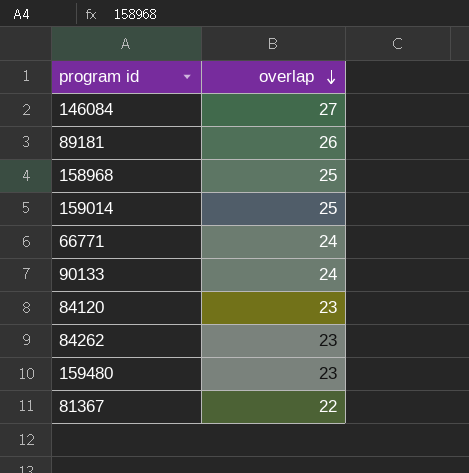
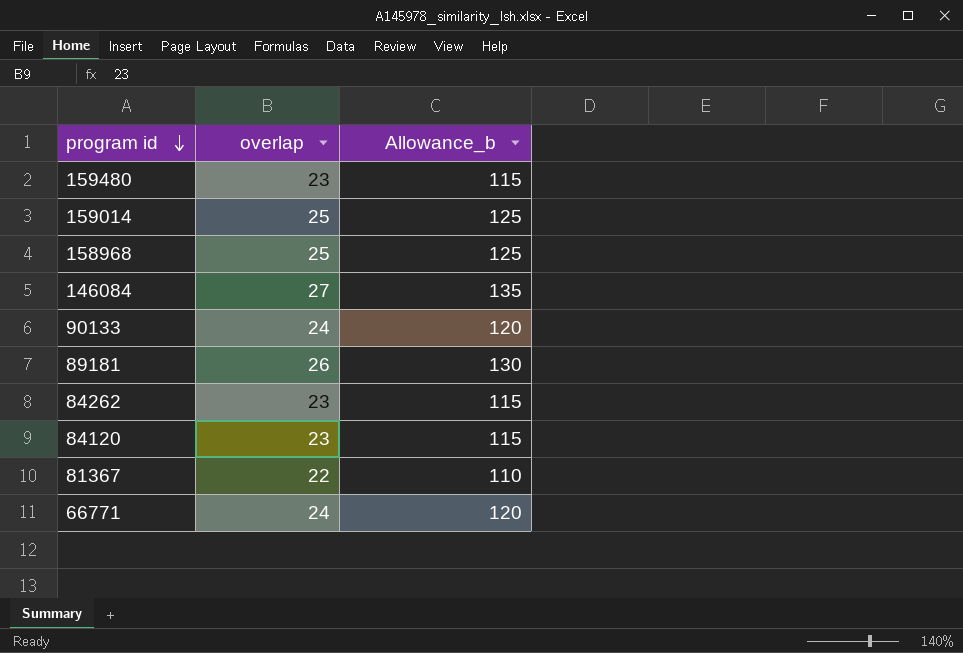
row order: overlap descending -> program id descending
column Allowance_b | formula: none -> [overlap] * 5

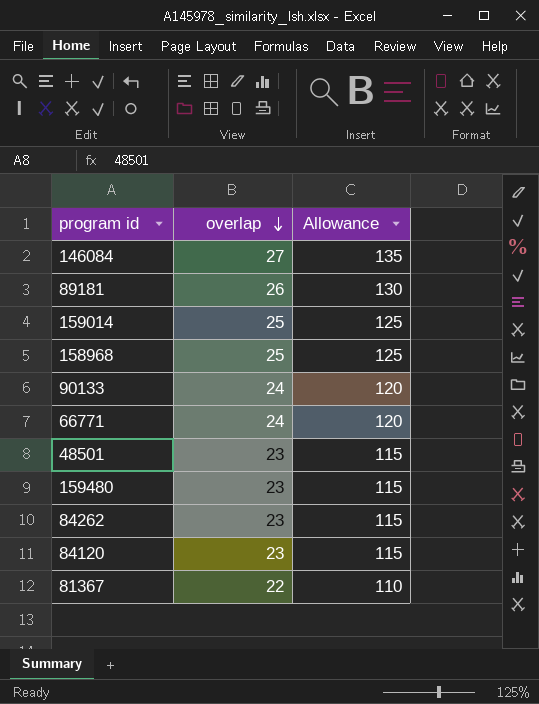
row order: program id descending -> overlap descending
column name: Allowance_b -> Allowance
row 48501: none -> 23 | 115

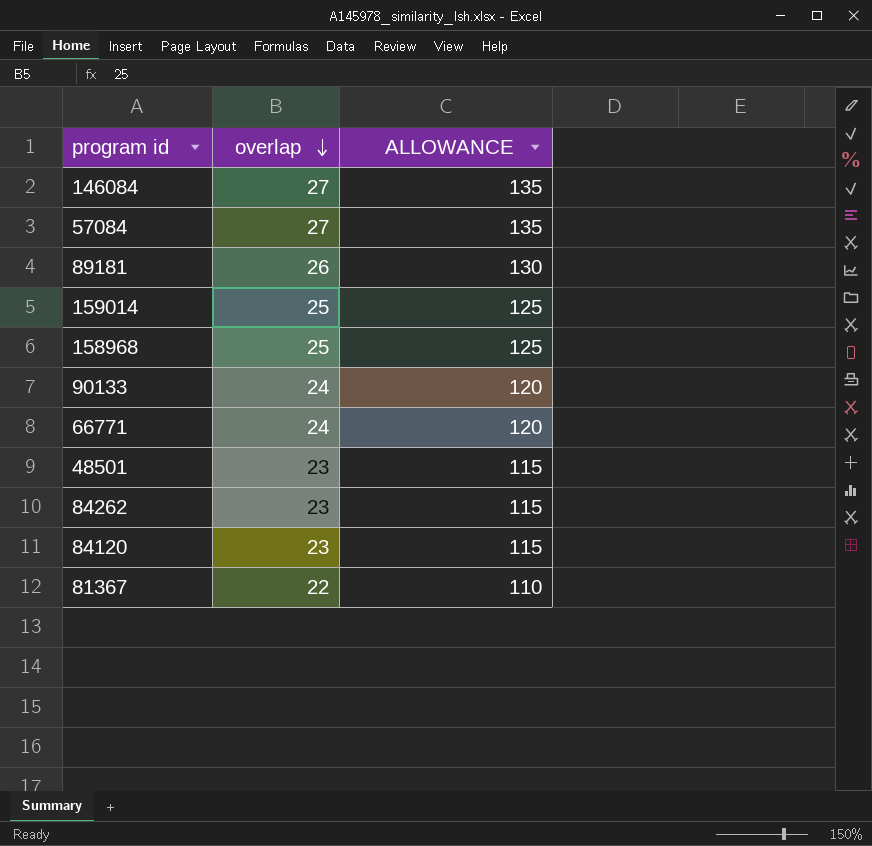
column name: Allowance -> ALLOWANCE
row 159480: 23 | 115 -> none
row 57084: none -> 27 | 135

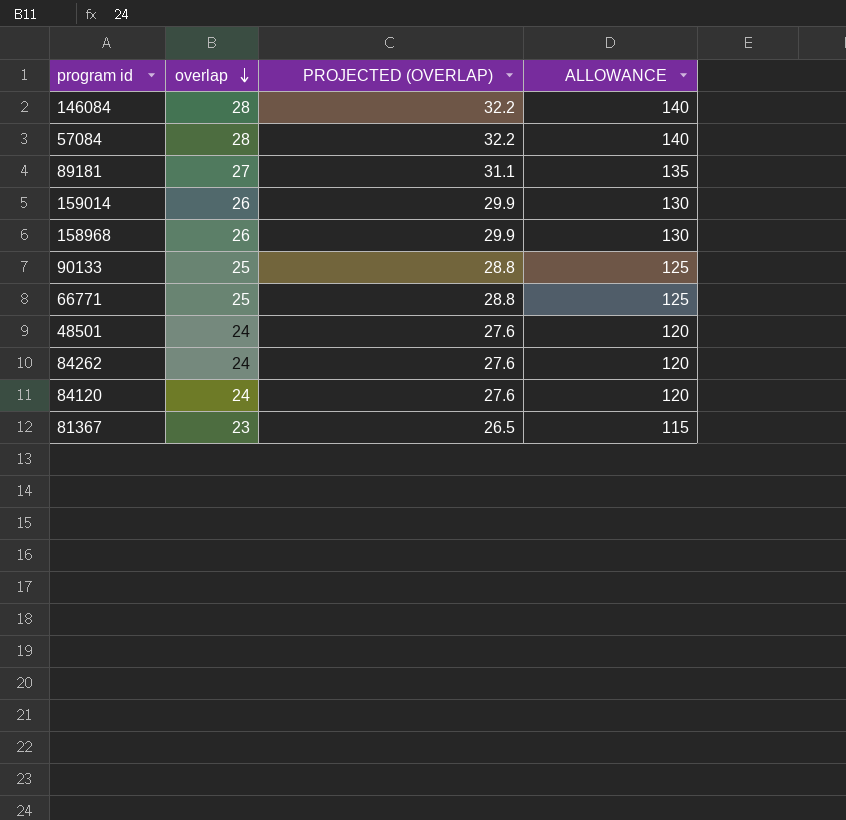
column PROJECTED (OVERLAP) | formula: none -> [overlap] * 1.15
146084 | overlap: 27 -> 28
146084 | ALLOWANCE: 135 -> 140
57084 | overlap: 27 -> 28
57084 | ALLOWANCE: 135 -> 140
89181 | overlap: 26 -> 27
89181 | ALLOWANCE: 130 -> 135
159014 | overlap: 25 -> 26
159014 | ALLOWANCE: 125 -> 130
158968 | overlap: 25 -> 26
158968 | ALLOWANCE: 125 -> 130
90133 | overlap: 24 -> 25
90133 | ALLOWANCE: 120 -> 125
66771 | overlap: 24 -> 25
66771 | ALLOWANCE: 120 -> 125
48501 | overlap: 23 -> 24
48501 | ALLOWANCE: 115 -> 120
84262 | overlap: 23 -> 24
84262 | ALLOWANCE: 115 -> 120
84120 | overlap: 23 -> 24
84120 | ALLOWANCE: 115 -> 120
81367 | overlap: 22 -> 23
81367 | ALLOWANCE: 110 -> 115

